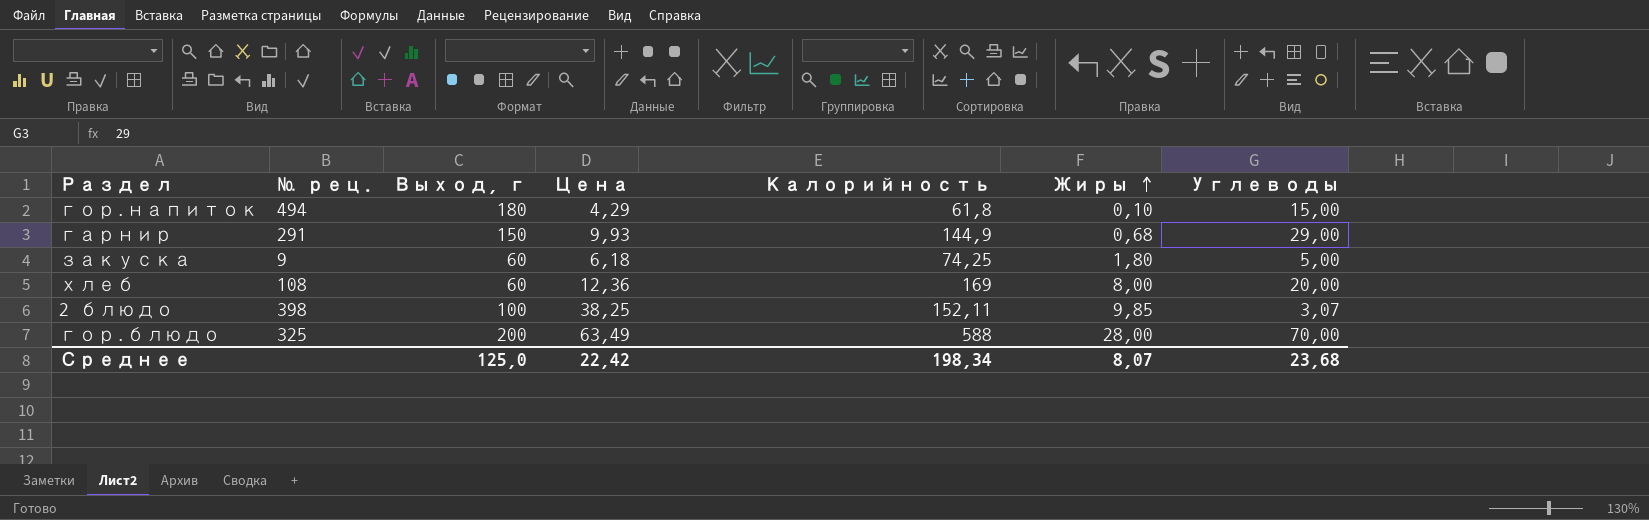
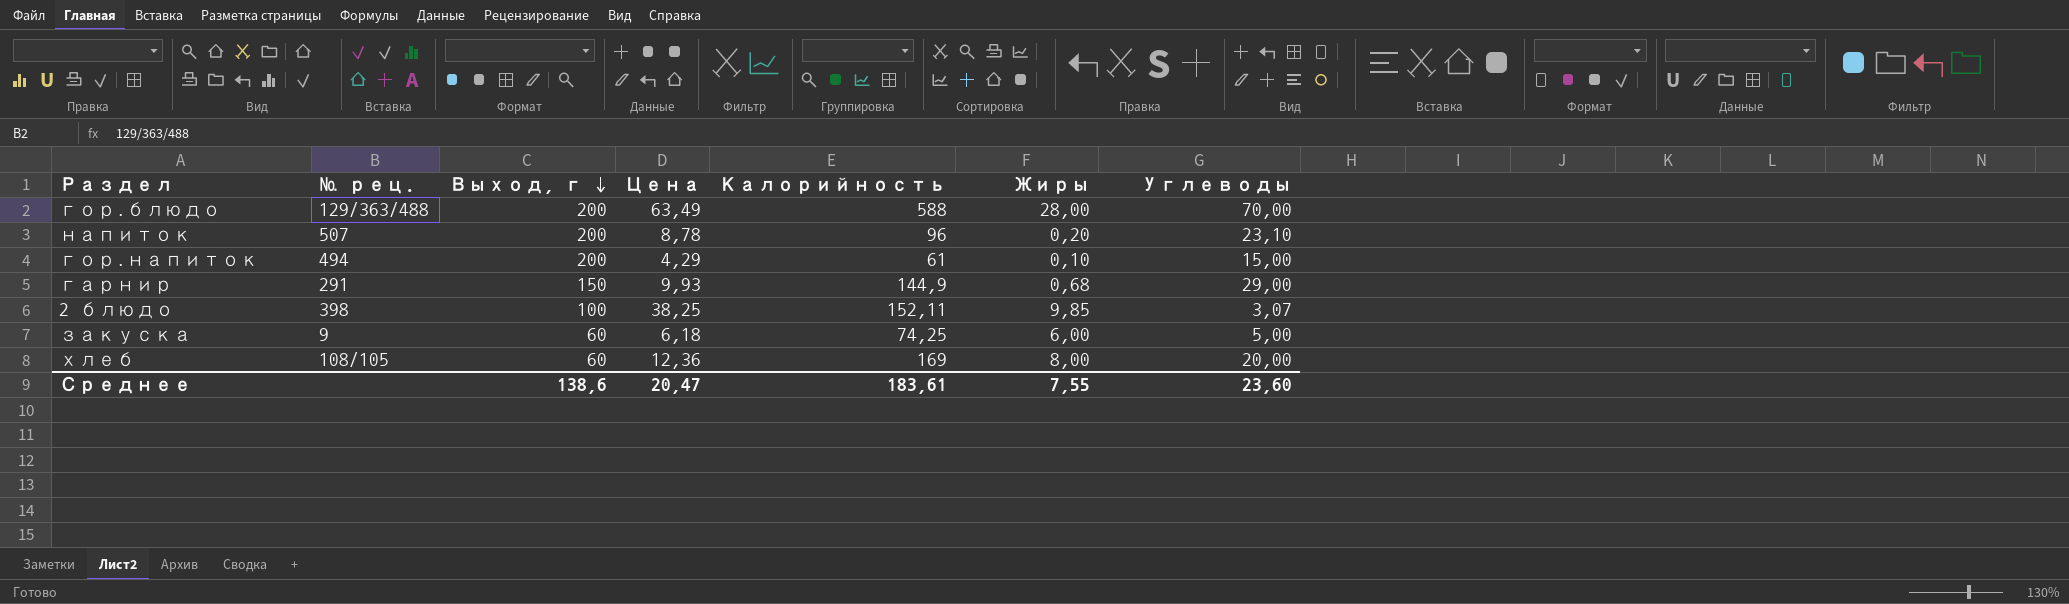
row order: Жиры ascending -> Выход, г descending
гор.блюдо | № рец.: 325 -> 129/363/488
row напиток: none -> 507 | 200 | 8,78 | 96 | 0,20 | 23,10
гор.напиток | Выход, г: 180 -> 200
гор.напиток | Калорийность: 61,8 -> 61
закуска | Жиры: 1,80 -> 6,00
хлеб | № рец.: 108 -> 108/105
Среднее | Выход, г: 125,0 -> 138,6
Среднее | Цена: 22,42 -> 20,47
Среднее | Калорийность: 198,34 -> 183,61
Среднее | Жиры: 8,07 -> 7,55
Среднее | Углеводы: 23,68 -> 23,60

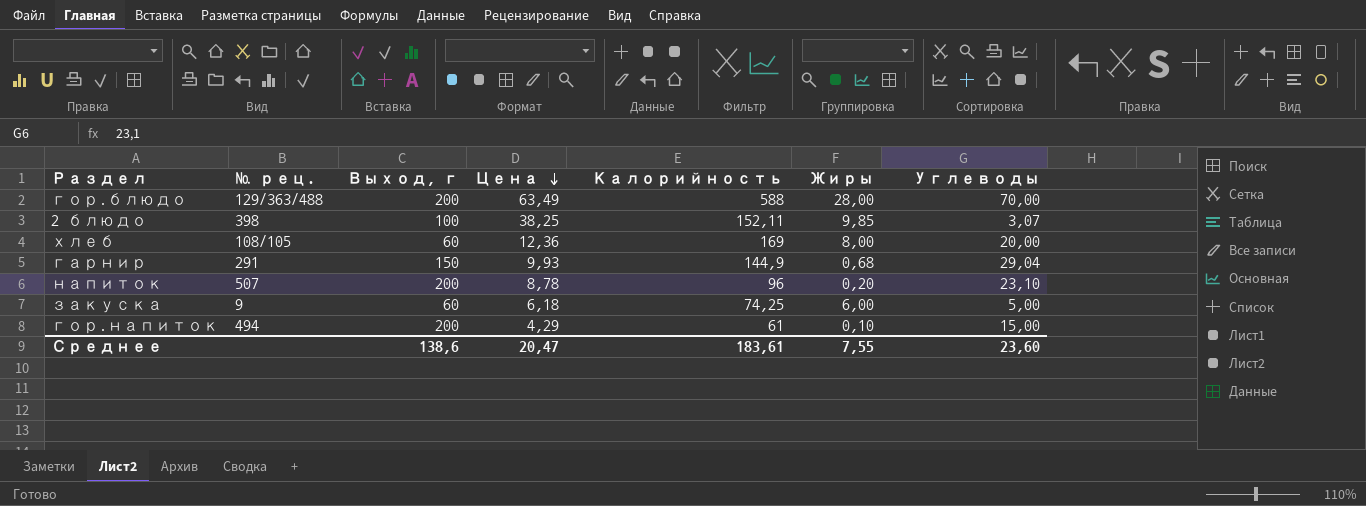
row order: Выход, г descending -> Цена descending
гарнир | Углеводы: 29,00 -> 29,04

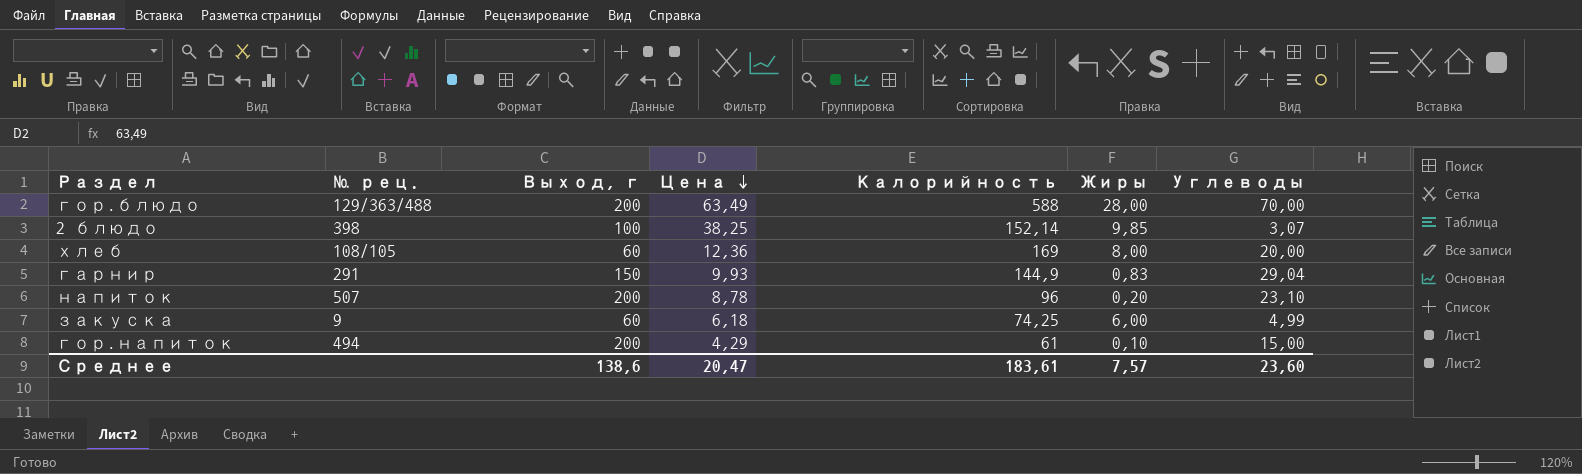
2 блюдо | Калорийность: 152,11 -> 152,14
гарнир | Жиры: 0,68 -> 0,83
закуска | Углеводы: 5,00 -> 4,99
Среднее | Жиры: 7,55 -> 7,57

